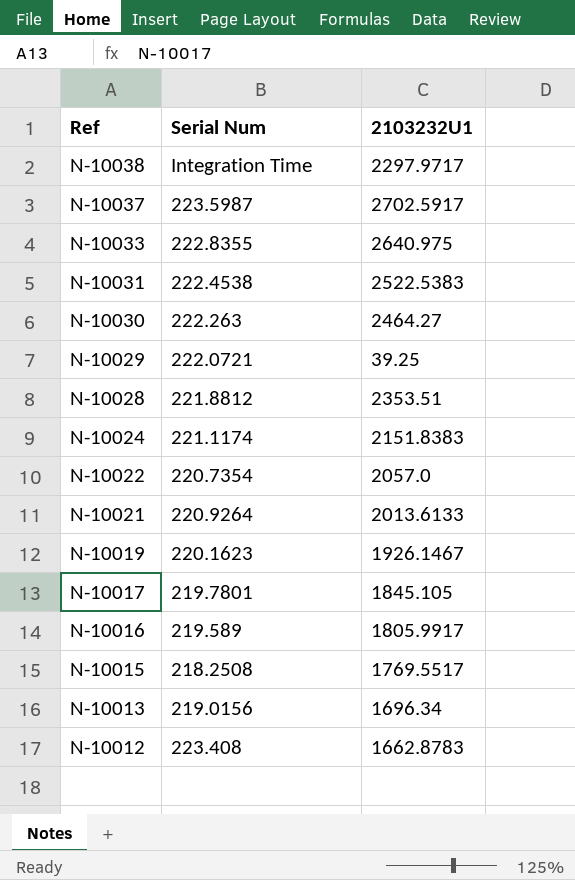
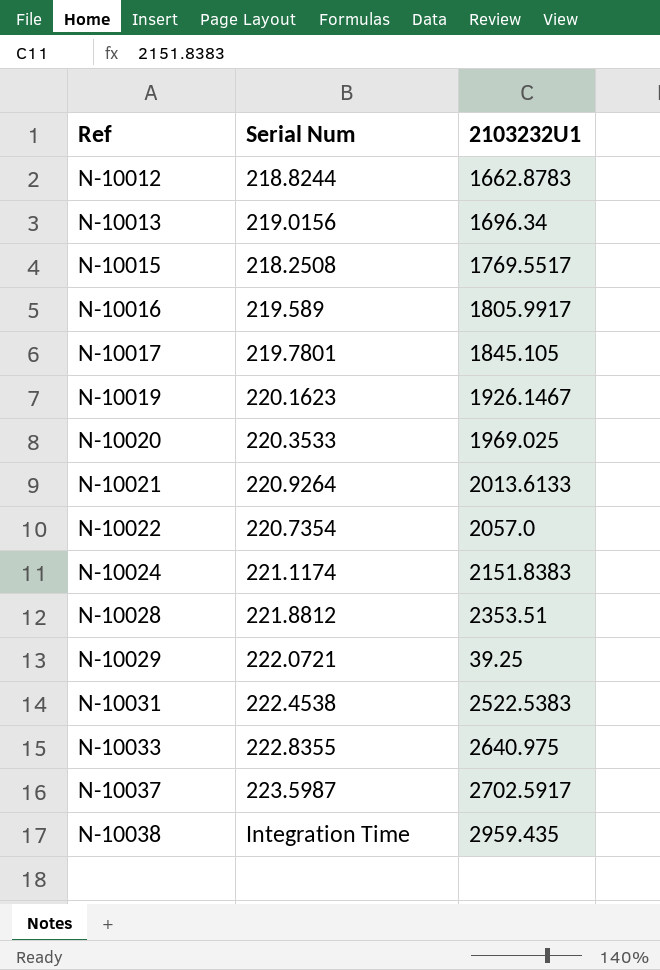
row order: Ref descending -> Ref ascending
row N-10030: 222.263 | 2464.27 -> none
N-10012 | Serial Num: 223.408 -> 218.8244
row N-10020: none -> 220.3533 | 1969.025
N-10038 | 2103232U1: 2297.9717 -> 2959.435

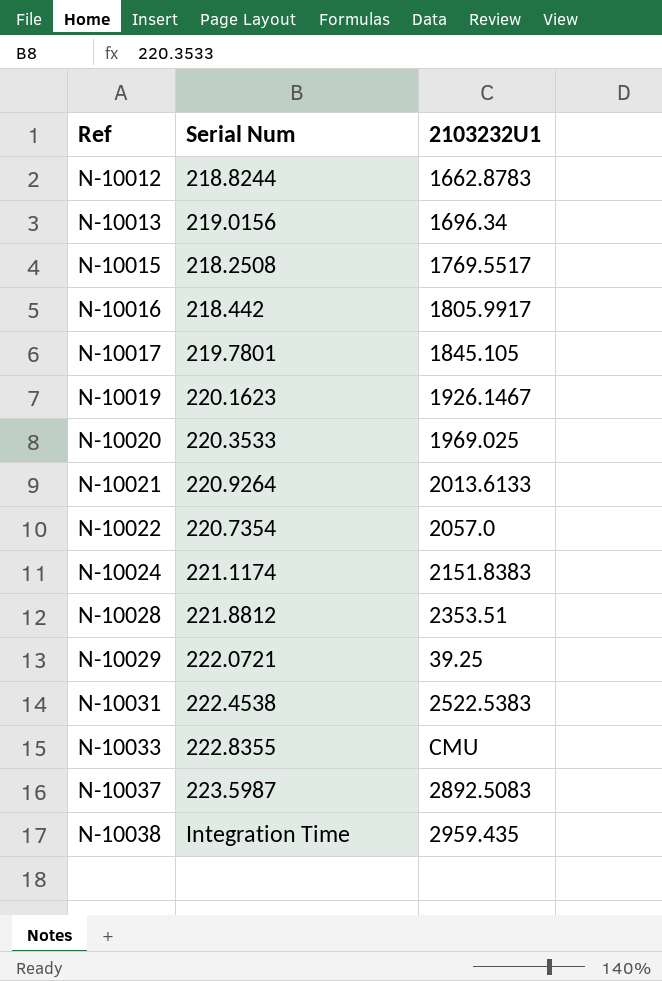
N-10016 | Serial Num: 219.589 -> 218.442
N-10033 | 2103232U1: 2640.975 -> CMU
N-10037 | 2103232U1: 2702.5917 -> 2892.5083

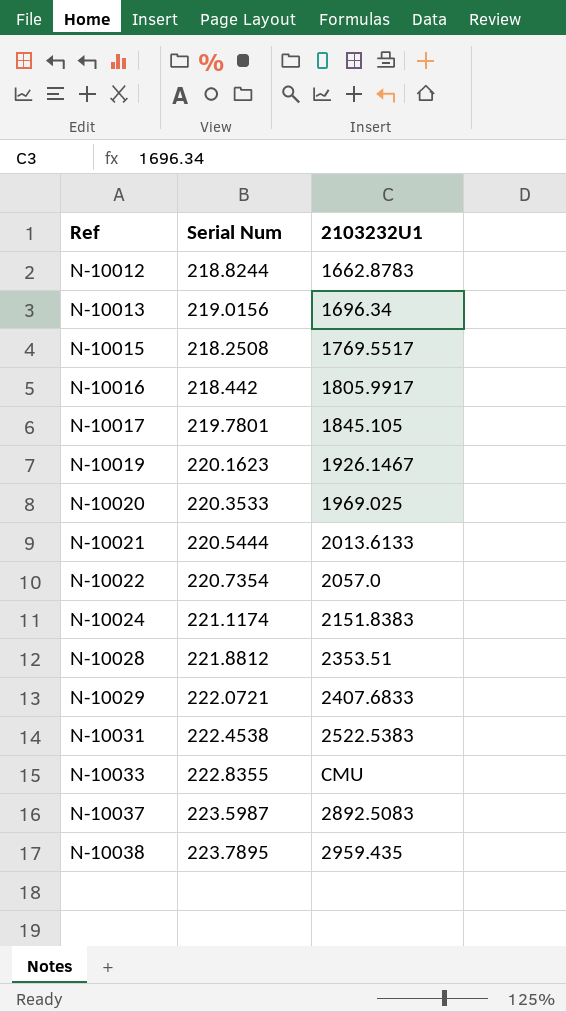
N-10021 | Serial Num: 220.9264 -> 220.5444
N-10029 | 2103232U1: 39.25 -> 2407.6833
N-10038 | Serial Num: Integration Time -> 223.7895

